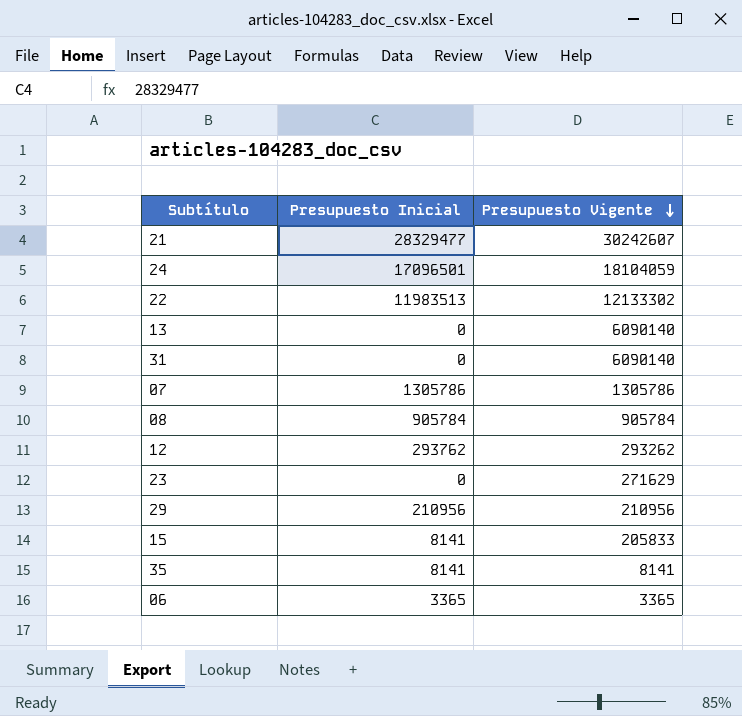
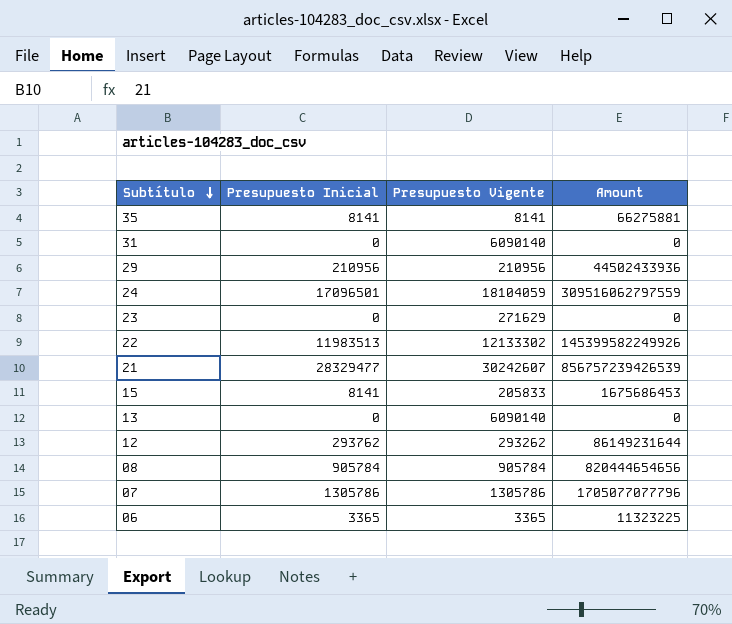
row order: Presupuesto Vigente descending -> Subtítulo descending
column Amount | formula: none -> [Presupuesto Inicial] * [Presupuesto Vigente]

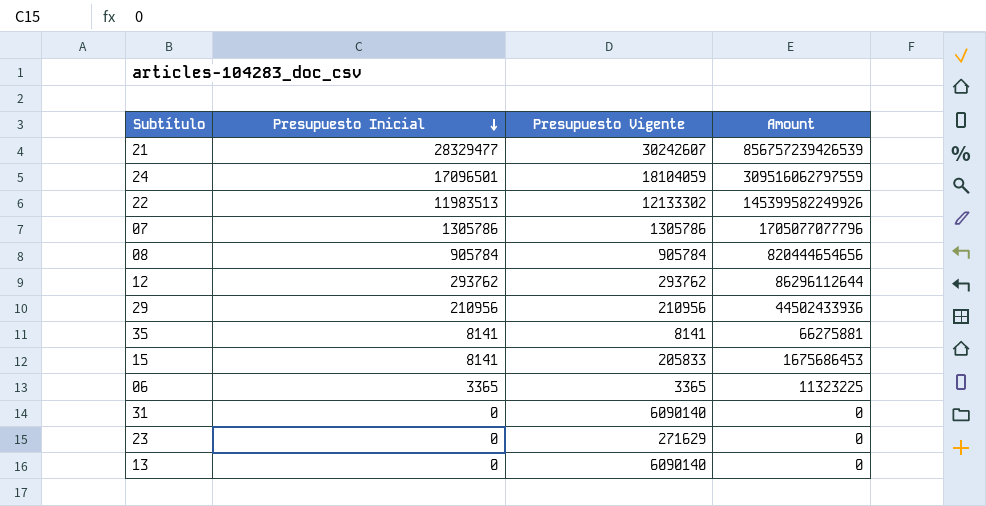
row order: Subtítulo descending -> Presupuesto Inicial descending
12 | Presupuesto Vigente: 293262 -> 293762
12 | Amount: 86149231644 -> 86296112644

